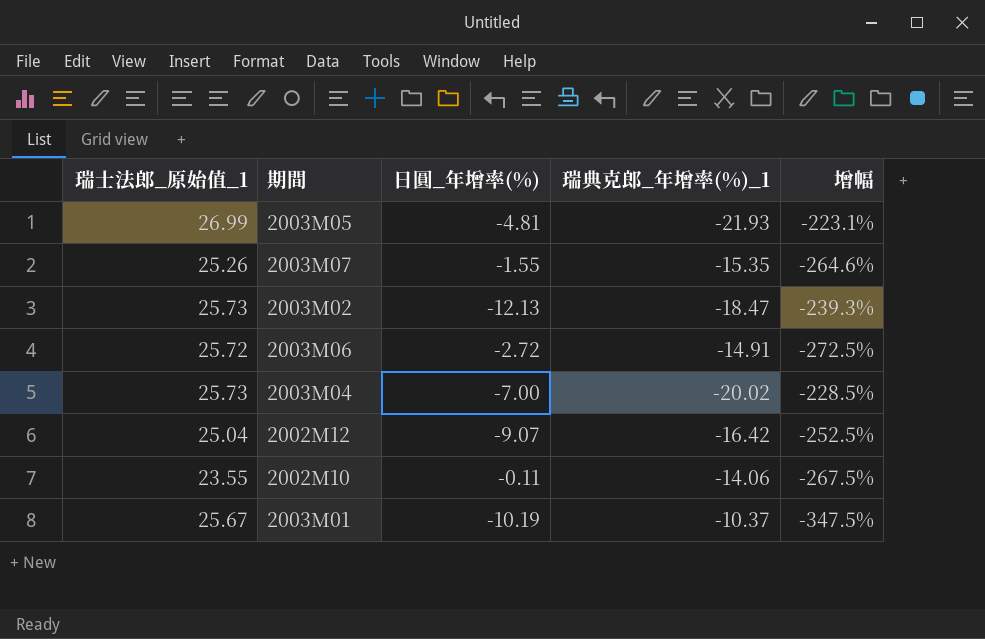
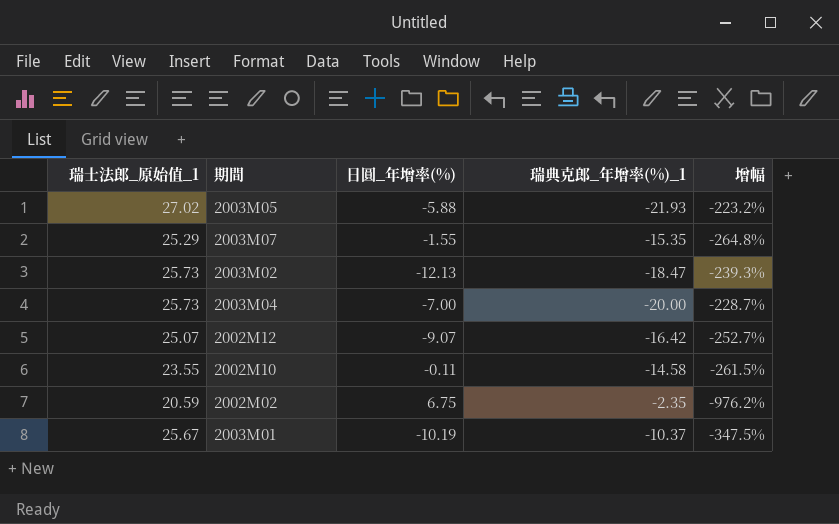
row 2003M06: 25.72 | -2.72 | -14.91 | -272.5% -> none
2003M05 | 瑞士法郎_原始值_1: 26.99 -> 27.02
2003M05 | 日圓_年增率(%): -4.81 -> -5.88
2003M05 | 增幅: -223.1% -> -223.2%
2003M07 | 瑞士法郎_原始值_1: 25.26 -> 25.29
2003M07 | 增幅: -264.6% -> -264.8%
2003M04 | 瑞典克郎_年增率(%)_1: -20.02 -> -20.00
2003M04 | 增幅: -228.5% -> -228.7%
2002M12 | 瑞士法郎_原始值_1: 25.04 -> 25.07
2002M12 | 增幅: -252.5% -> -252.7%
2002M10 | 瑞典克郎_年增率(%)_1: -14.06 -> -14.58
2002M10 | 增幅: -267.5% -> -261.5%
row 2002M02: none -> 20.59 | 6.75 | -2.35 | -976.2%

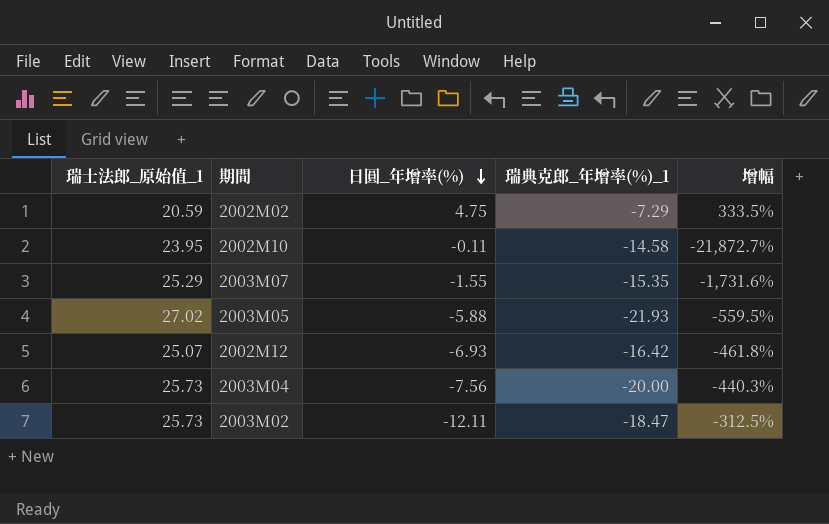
row order: none -> 日圓_年增率(%) descending
column 增幅 | formula: ([瑞士法郎_原始值_1] - [瑞典克郎_年增率(%)_1]) / [瑞典克郎_年增率(%)_1] -> ([瑞士法郎_原始值_1] - [日圓_年增率(%)]) / [日圓_年增率(%)]
row 2003M01: 25.67 | -10.19 | -10.37 | -347.5% -> none
2002M02 | 日圓_年增率(%): 6.75 -> 4.75
2002M02 | 瑞典克郎_年增率(%)_1: -2.35 -> -7.29
2002M10 | 瑞士法郎_原始值_1: 23.55 -> 23.95
2002M12 | 日圓_年增率(%): -9.07 -> -6.93
2003M04 | 日圓_年增率(%): -7.00 -> -7.56
2003M02 | 日圓_年增率(%): -12.13 -> -12.11

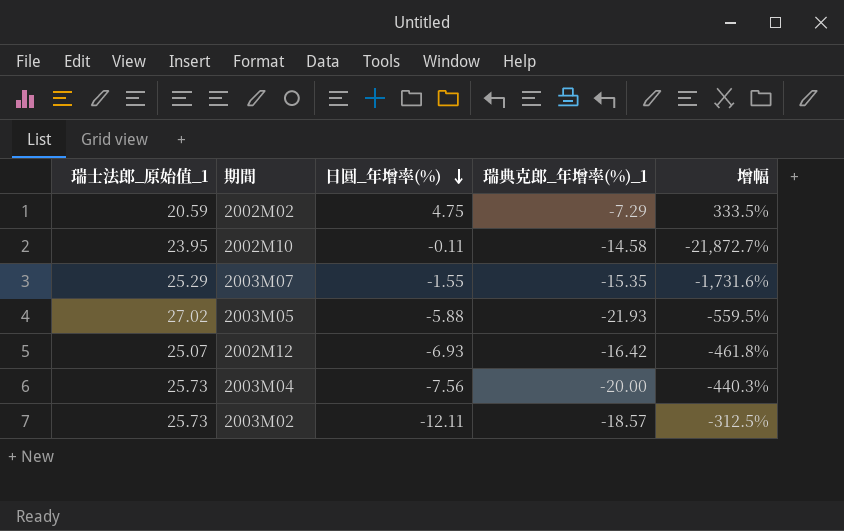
2003M02 | 瑞典克郎_年增率(%)_1: -18.47 -> -18.57

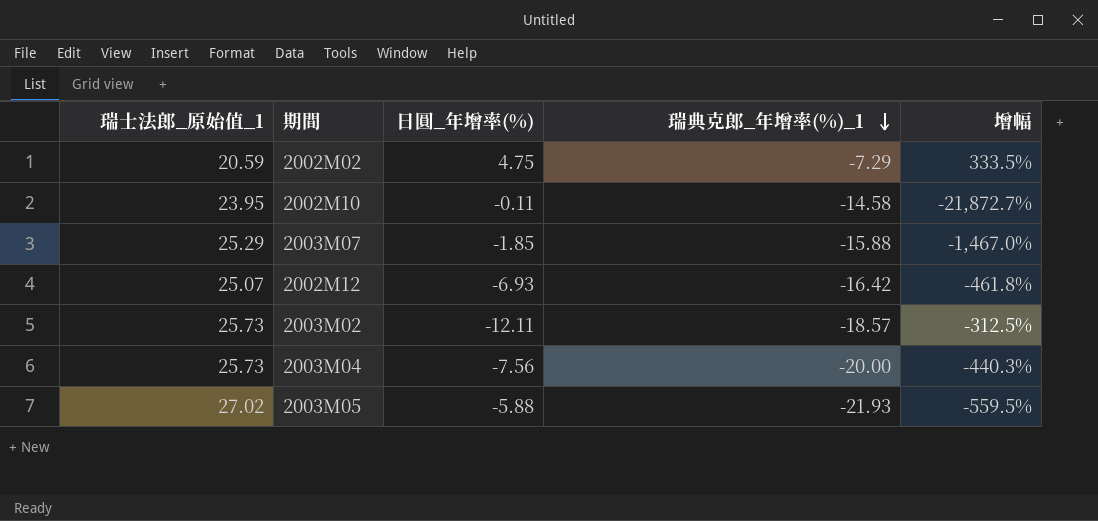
row order: 日圓_年增率(%) descending -> 瑞典克郎_年增率(%)_1 descending
2003M07 | 日圓_年增率(%): -1.55 -> -1.85
2003M07 | 瑞典克郎_年增率(%)_1: -15.35 -> -15.88
2003M07 | 增幅: -1,731.6% -> -1,467.0%

